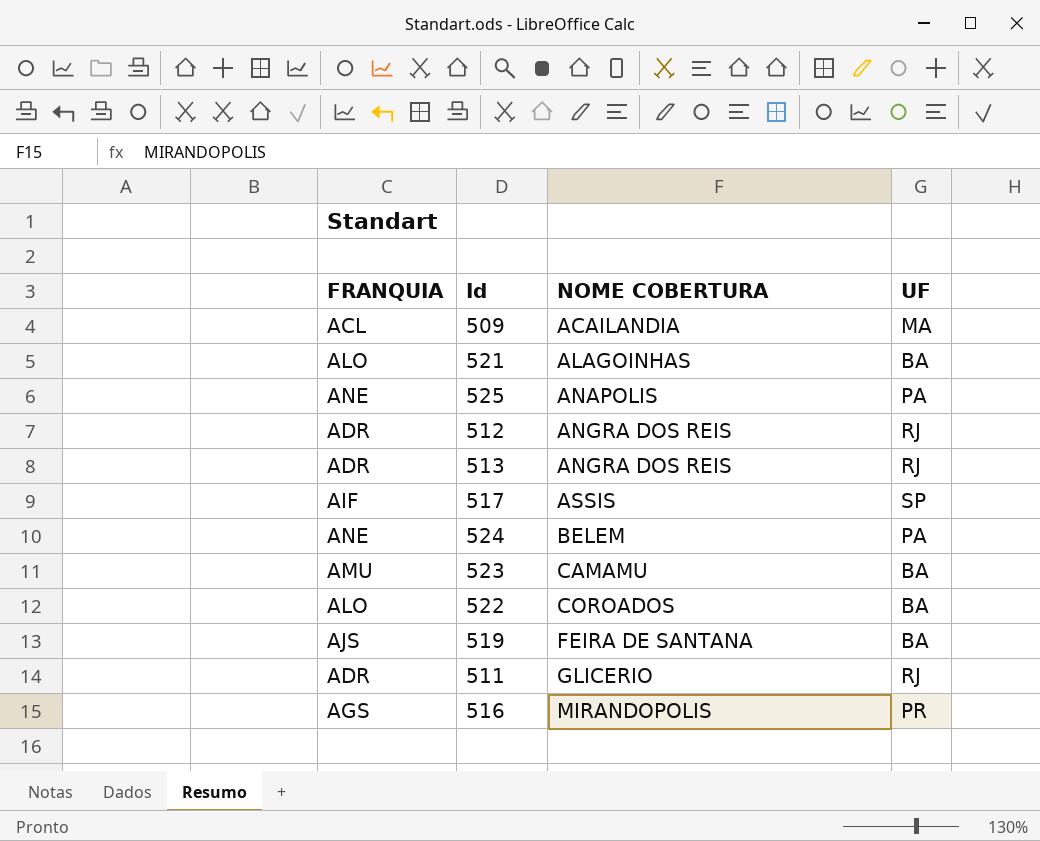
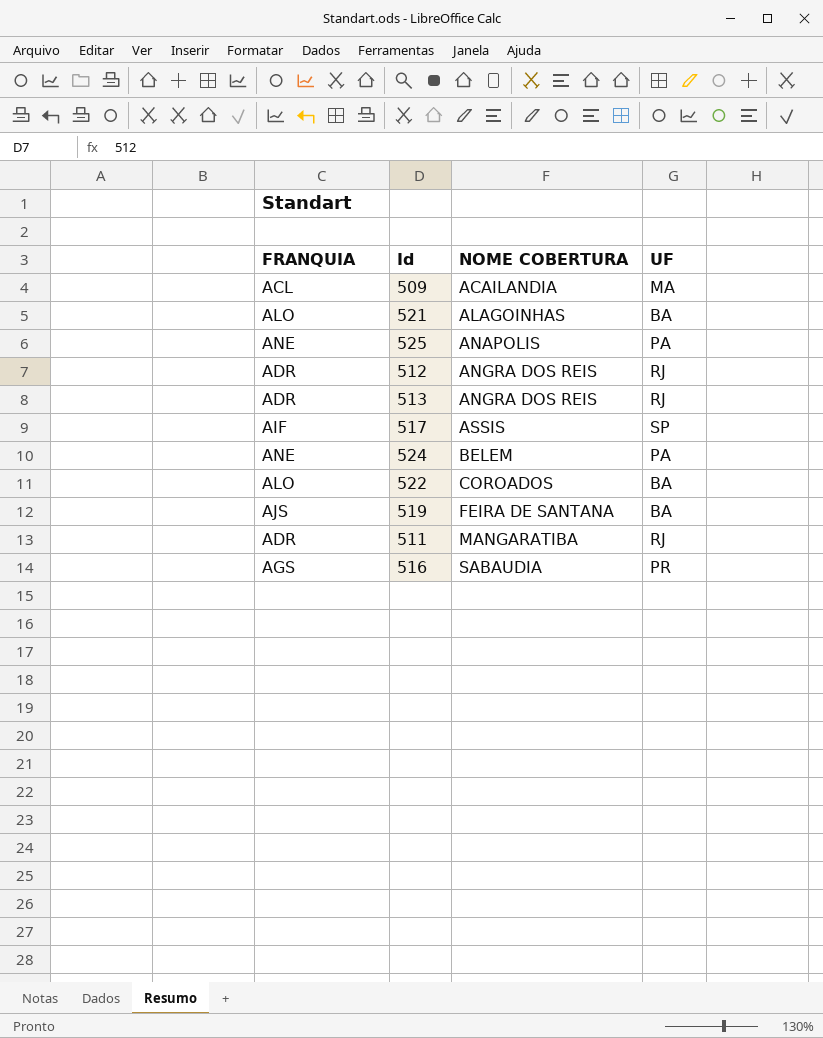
row 523: AMU | CAMAMU | BA -> none
511 | NOME COBERTURA: GLICERIO -> MANGARATIBA
516 | NOME COBERTURA: MIRANDOPOLIS -> SABAUDIA

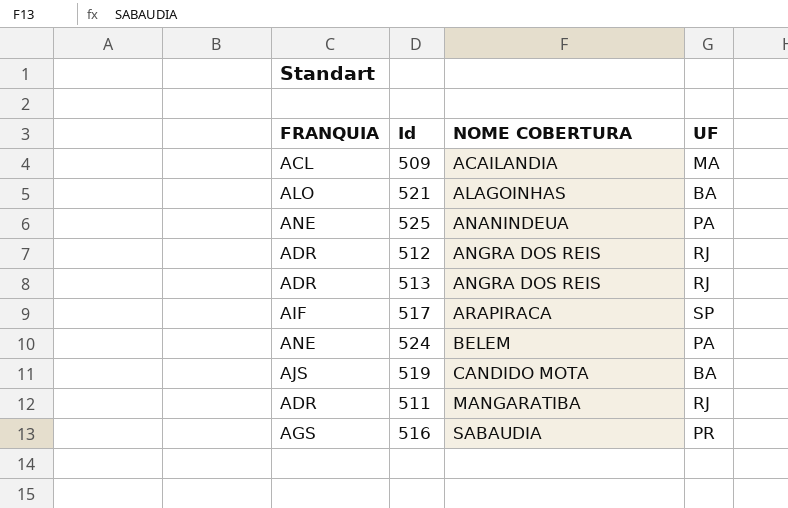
row 522: ALO | COROADOS | BA -> none
525 | NOME COBERTURA: ANAPOLIS -> ANANINDEUA
517 | NOME COBERTURA: ASSIS -> ARAPIRACA
519 | NOME COBERTURA: FEIRA DE SANTANA -> CANDIDO MOTA

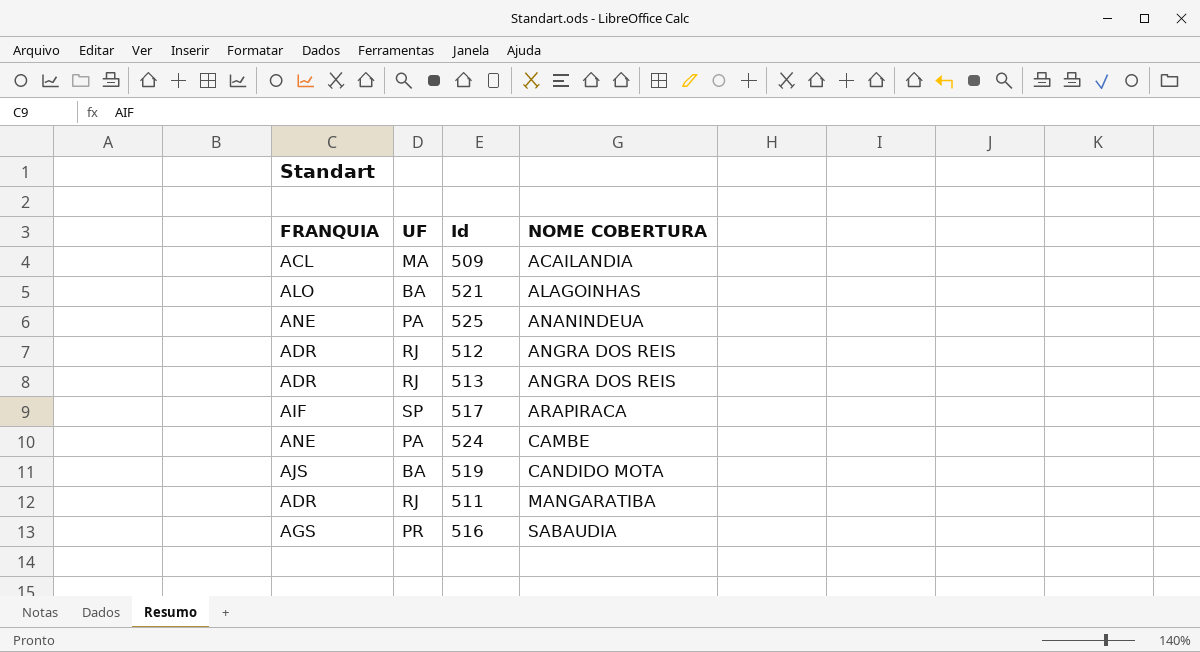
column UF | position: 4 -> 2
524 | NOME COBERTURA: BELEM -> CAMBE

